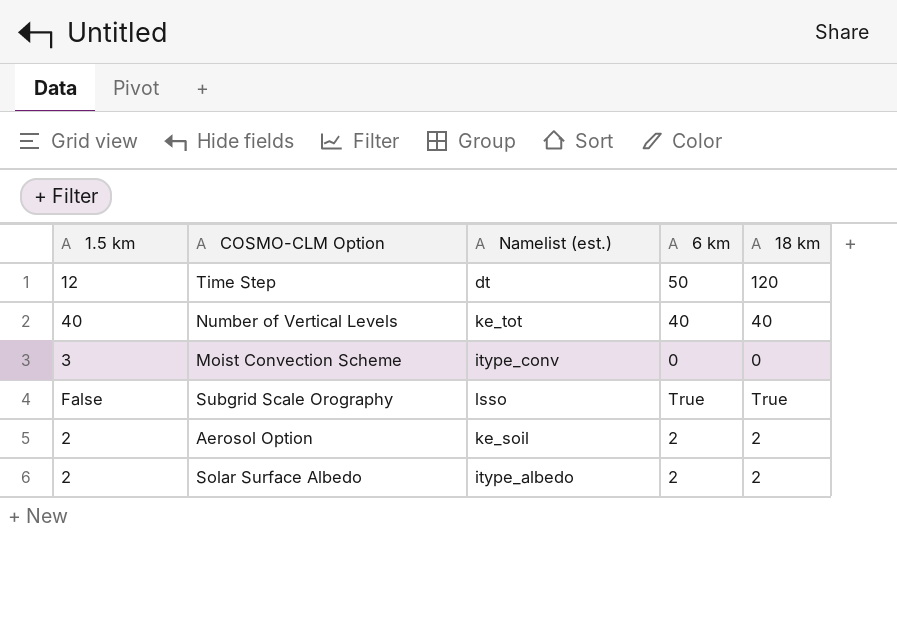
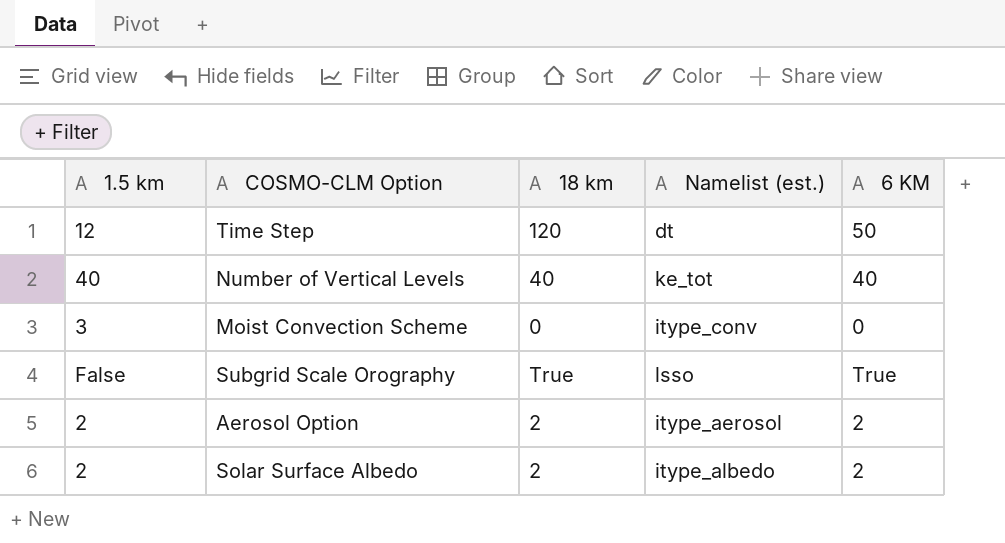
column 18 km | position: 5 -> 3
column name: 6 km -> 6 KM
Aerosol Option | Namelist (est.): ke_soil -> itype_aerosol

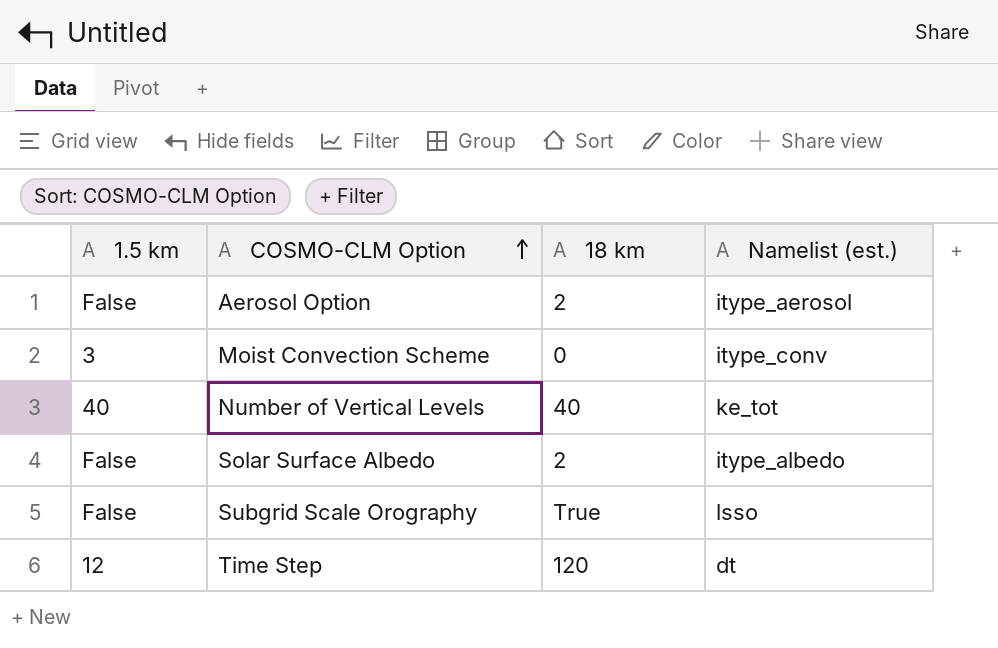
row order: none -> COSMO-CLM Option ascending
column 6 KM | position: 5 -> none
Aerosol Option | 1.5 km: 2 -> False
Solar Surface Albedo | 1.5 km: 2 -> False

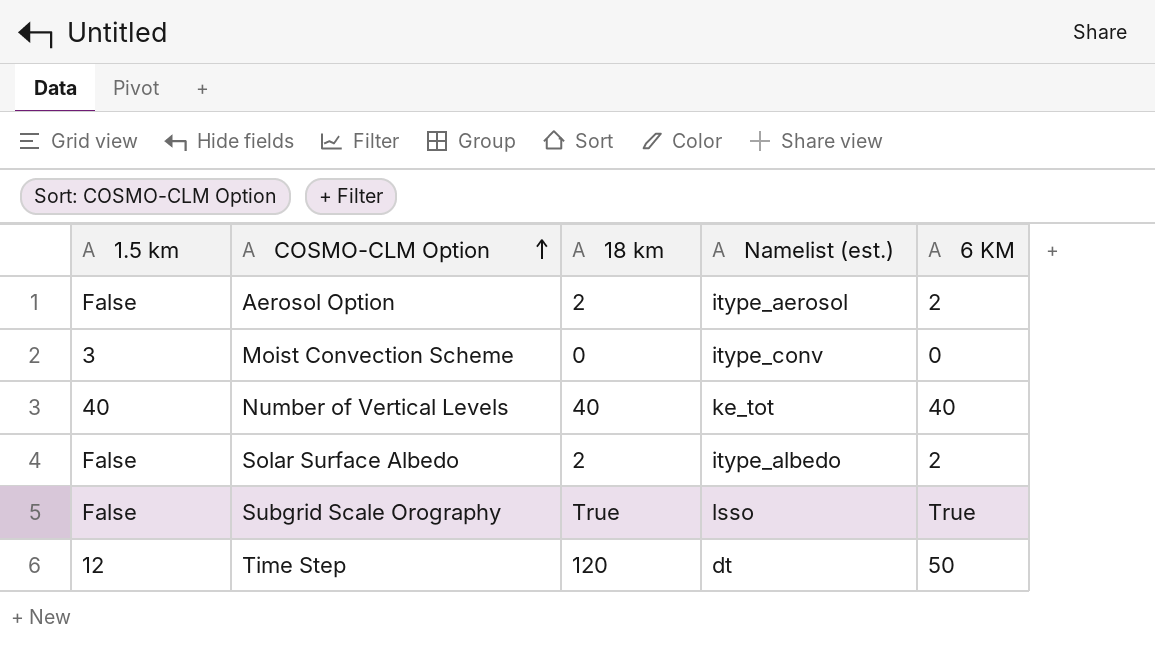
column 6 KM | position: none -> 5

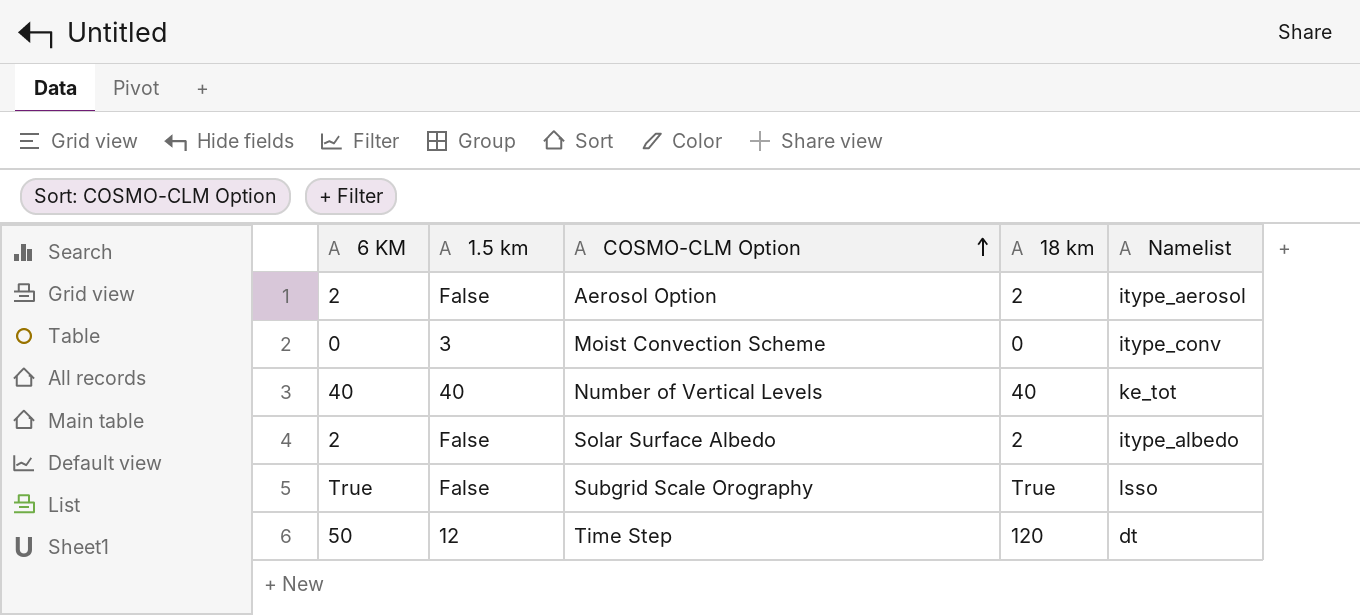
column 6 KM | position: 5 -> 1
column name: Namelist (est.) -> Namelist

